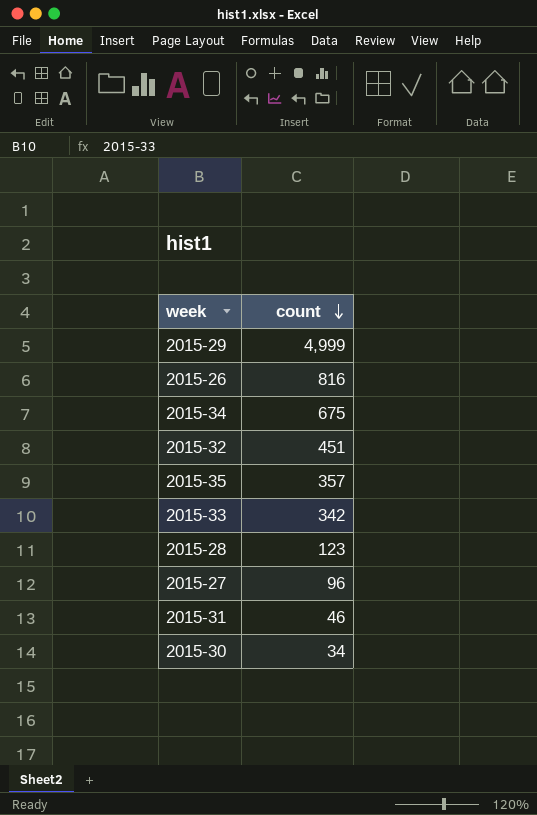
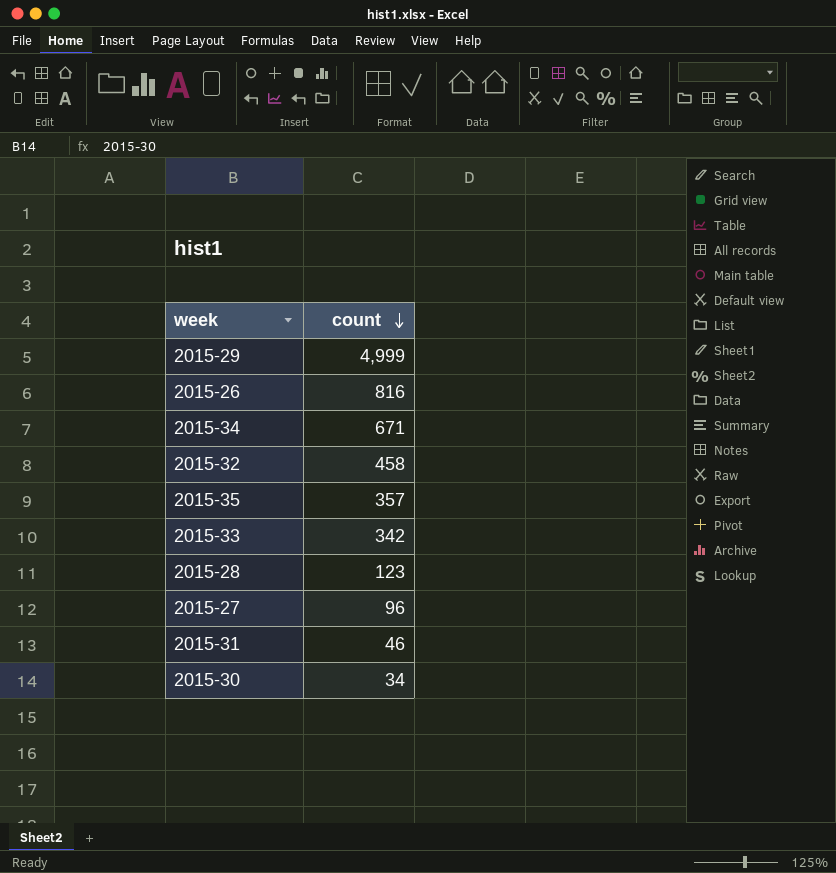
2015-34 | count: 675 -> 671
2015-32 | count: 451 -> 458

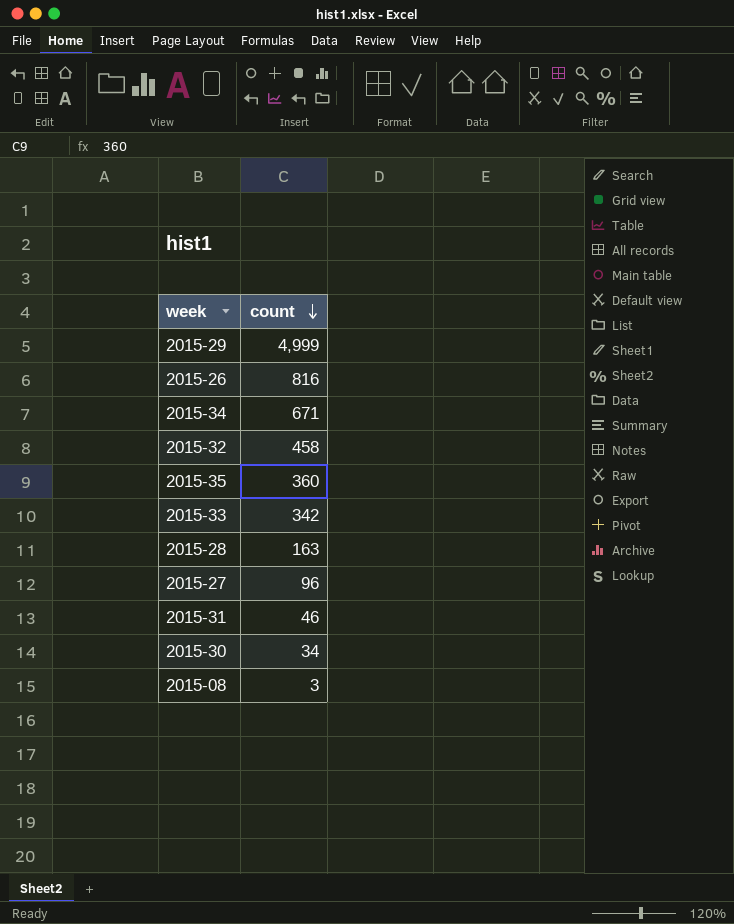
2015-35 | count: 357 -> 360
2015-28 | count: 123 -> 163
row 2015-08: none -> 3

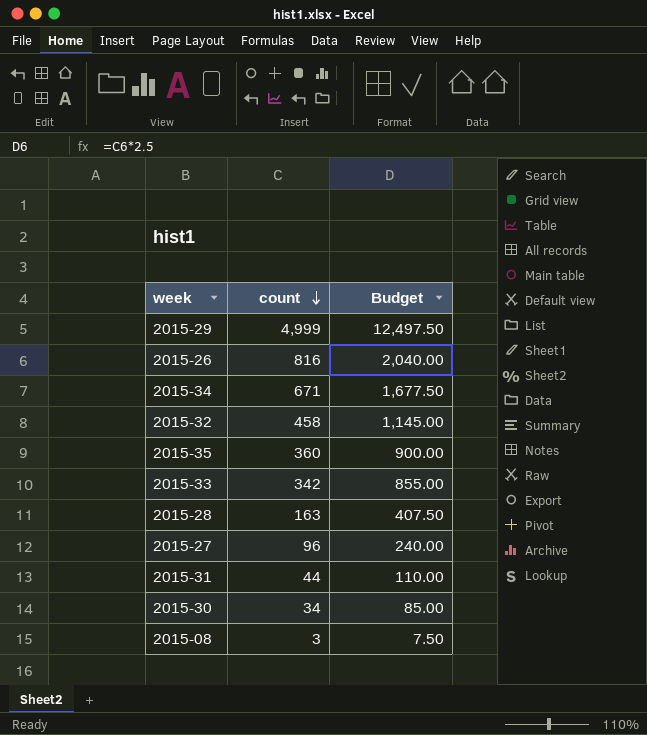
column Budget | formula: none -> [count] * 2.5
2015-31 | count: 46 -> 44

